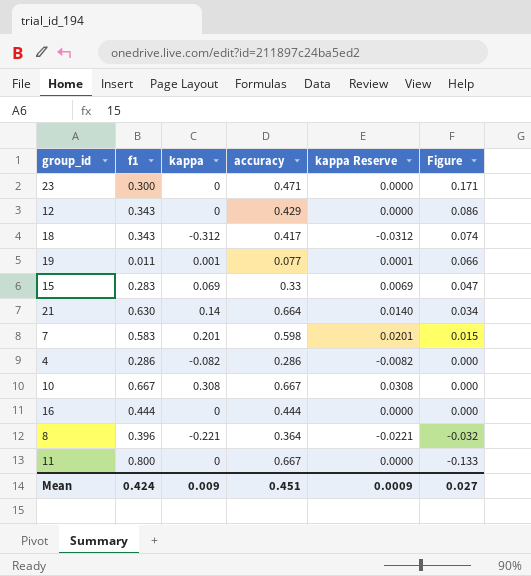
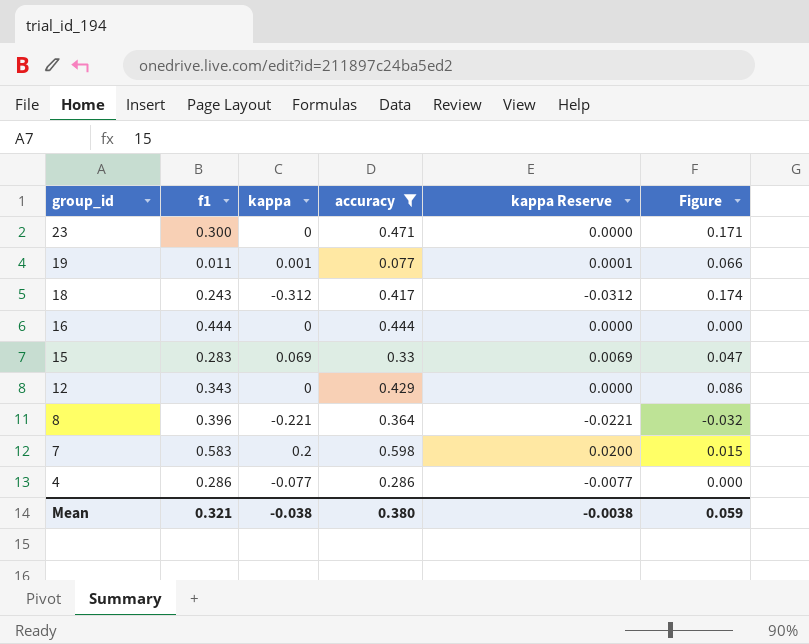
filter: none -> accuracy <= 0.598
row order: Figure descending -> group_id descending
18 | f1: 0.343 -> 0.243
18 | Figure: 0.074 -> 0.174
7 | kappa: 0.201 -> 0.2
7 | kappa Reserve: 0.0201 -> 0.0200
4 | kappa: -0.082 -> -0.077
4 | kappa Reserve: -0.0082 -> -0.0077
Mean | f1: 0.424 -> 0.321
Mean | kappa: 0.009 -> -0.038
Mean | accuracy: 0.451 -> 0.380
Mean | kappa Reserve: 0.0009 -> -0.0038
Mean | Figure: 0.027 -> 0.059

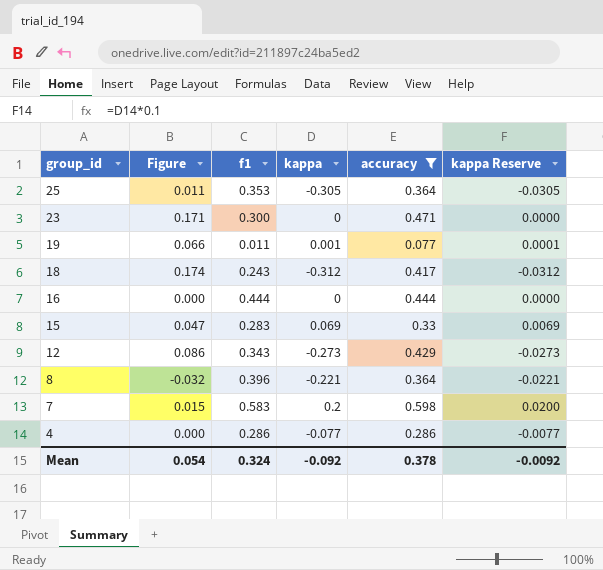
column Figure | position: 6 -> 2
row 25: none -> 0.011 | 0.353 | -0.305 | 0.364 | -0.0305
12 | kappa: 0 -> -0.273
12 | kappa Reserve: 0.0000 -> -0.0273
Mean | Figure: 0.059 -> 0.054
Mean | f1: 0.321 -> 0.324
Mean | kappa: -0.038 -> -0.092
Mean | accuracy: 0.380 -> 0.378
Mean | kappa Reserve: -0.0038 -> -0.0092

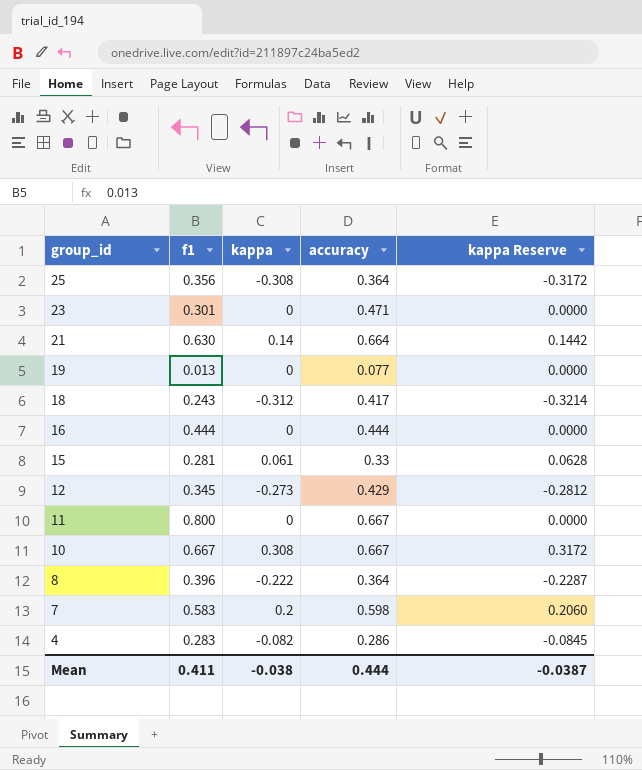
filter: accuracy <= 0.598 -> none
column Figure | formula: [accuracy] - [f1] -> none
column kappa Reserve | formula: [kappa] * 0.1 -> [kappa] * 1.03
25 | f1: 0.353 -> 0.356
25 | kappa: -0.305 -> -0.308
23 | f1: 0.300 -> 0.301
19 | f1: 0.011 -> 0.013
19 | kappa: 0.001 -> 0
15 | f1: 0.283 -> 0.281
15 | kappa: 0.069 -> 0.061
12 | f1: 0.343 -> 0.345
8 | kappa: -0.221 -> -0.222
4 | f1: 0.286 -> 0.283
4 | kappa: -0.077 -> -0.082
Mean | f1: 0.324 -> 0.411
Mean | kappa: -0.092 -> -0.038
Mean | accuracy: 0.378 -> 0.444
Mean | kappa Reserve: -0.0092 -> -0.0387

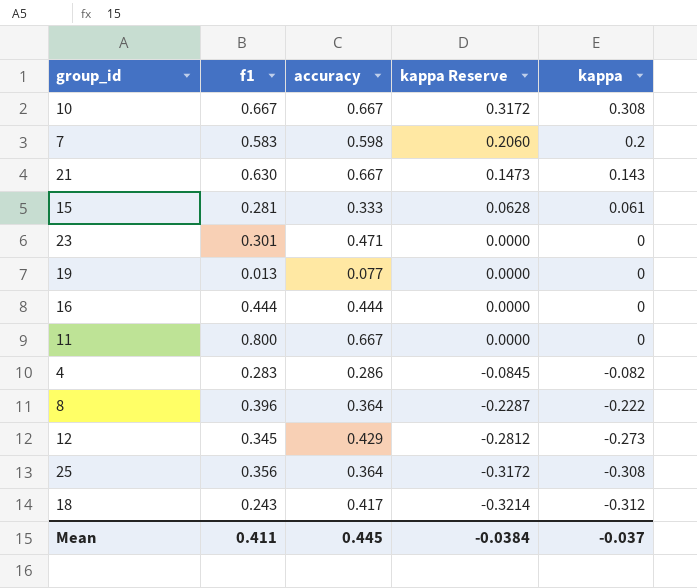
row order: group_id descending -> kappa Reserve descending
column kappa | position: 3 -> 5
21 | accuracy: 0.664 -> 0.667
21 | kappa Reserve: 0.1442 -> 0.1473
21 | kappa: 0.14 -> 0.143
15 | accuracy: 0.33 -> 0.333
Mean | accuracy: 0.444 -> 0.445
Mean | kappa Reserve: -0.0387 -> -0.0384
Mean | kappa: -0.038 -> -0.037

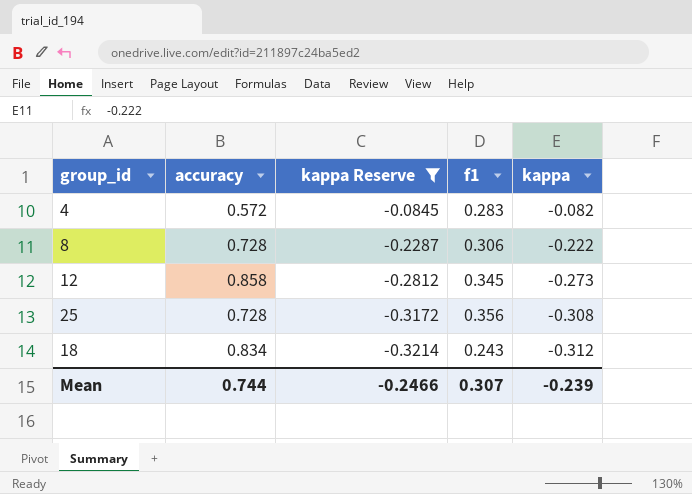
filter: none -> kappa Reserve <= -0.0845
column f1 | position: 2 -> 4
4 | accuracy: 0.286 -> 0.572
8 | accuracy: 0.364 -> 0.728
8 | f1: 0.396 -> 0.306
12 | accuracy: 0.429 -> 0.858
25 | accuracy: 0.364 -> 0.728
18 | accuracy: 0.417 -> 0.834
Mean | accuracy: 0.445 -> 0.744
Mean | kappa Reserve: -0.0384 -> -0.2466
Mean | f1: 0.411 -> 0.307
Mean | kappa: -0.037 -> -0.239

